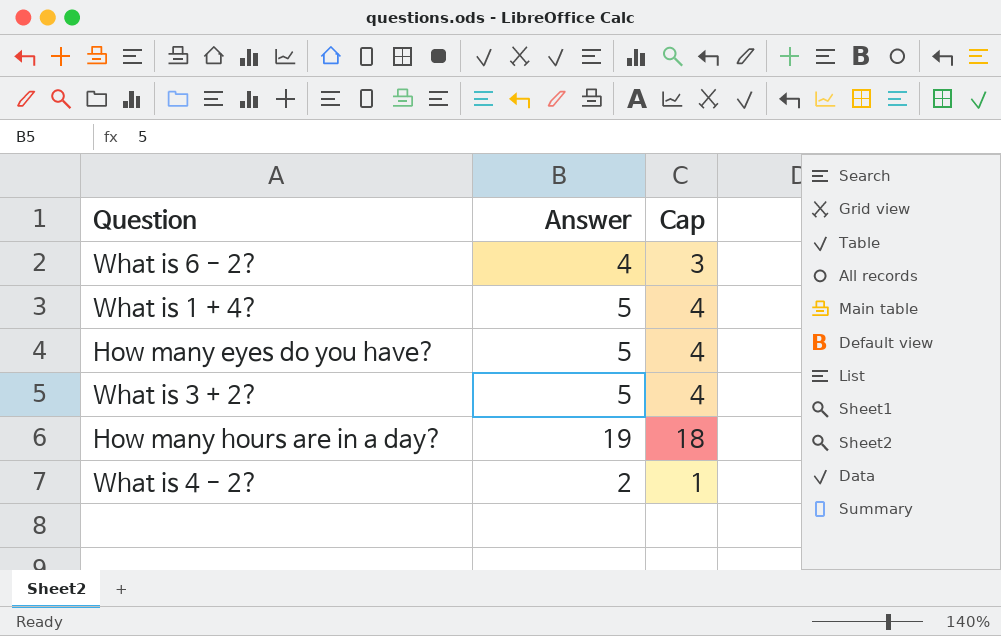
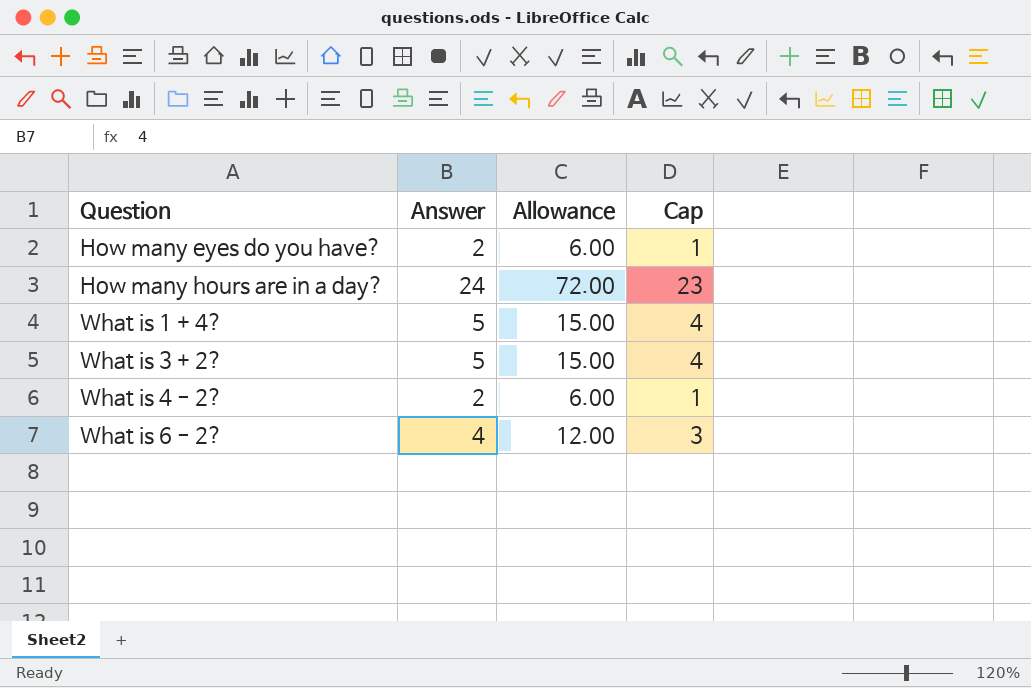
row order: none -> Question ascending
column Allowance | formula: none -> [Answer] * 3
How many eyes do you have? | Answer: 5 -> 2
How many eyes do you have? | Cap: 4 -> 1
How many hours are in a day? | Answer: 19 -> 24
How many hours are in a day? | Cap: 18 -> 23

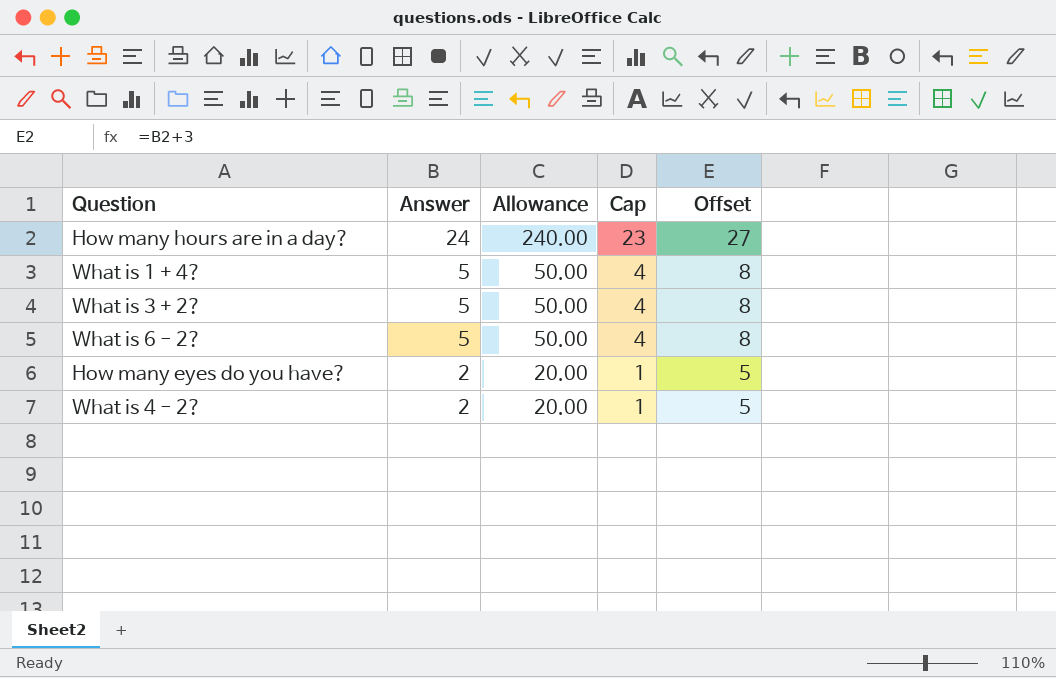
row order: Question ascending -> Answer descending
column Allowance | formula: [Answer] * 3 -> [Answer] * 10
column Offset | formula: none -> [Answer] + 3
What is 6 - 2? | Answer: 4 -> 5
What is 6 - 2? | Cap: 3 -> 4

